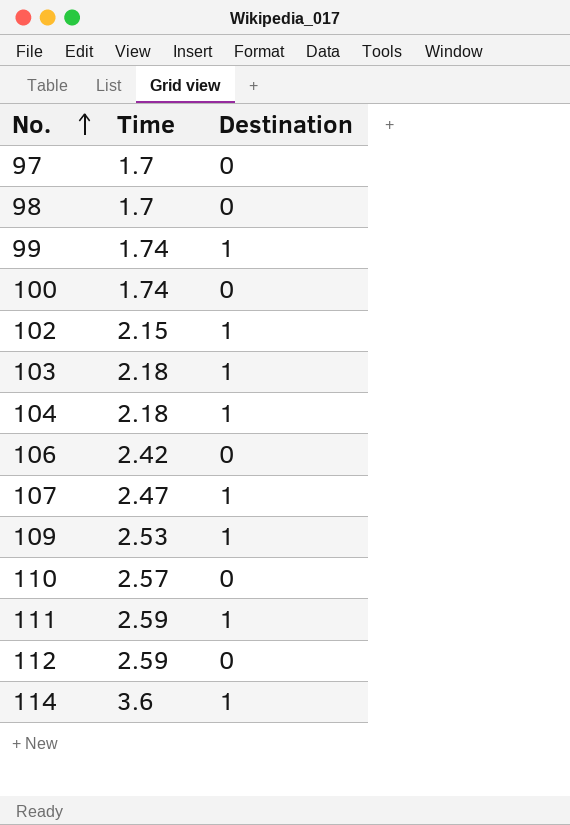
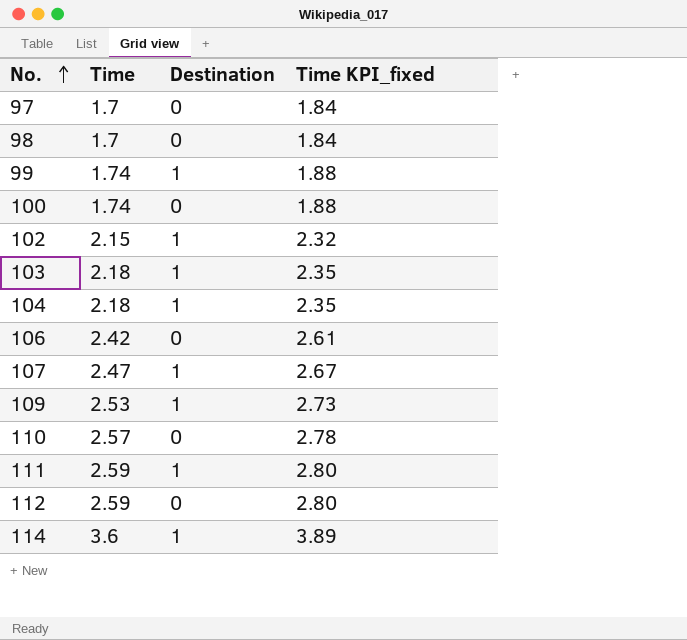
column Time KPI_fixed | formula: none -> [Time] * 1.08

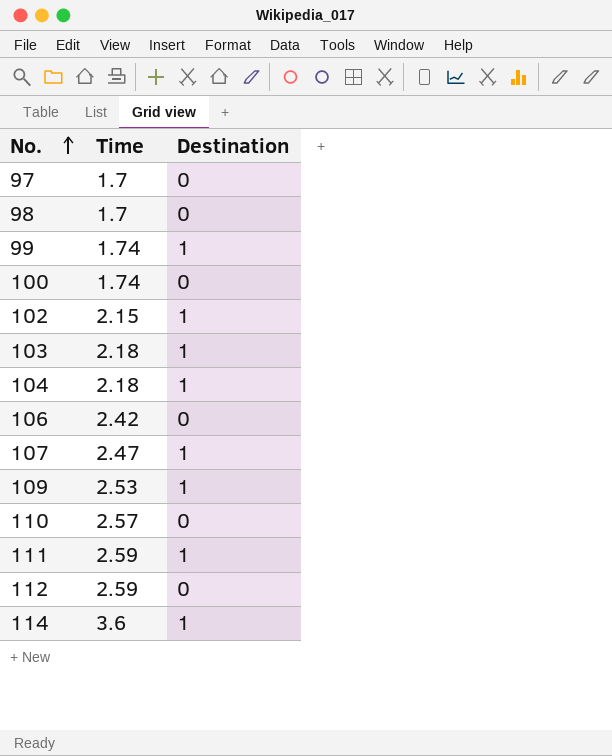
column Time KPI_fixed | formula: [Time] * 1.08 -> none

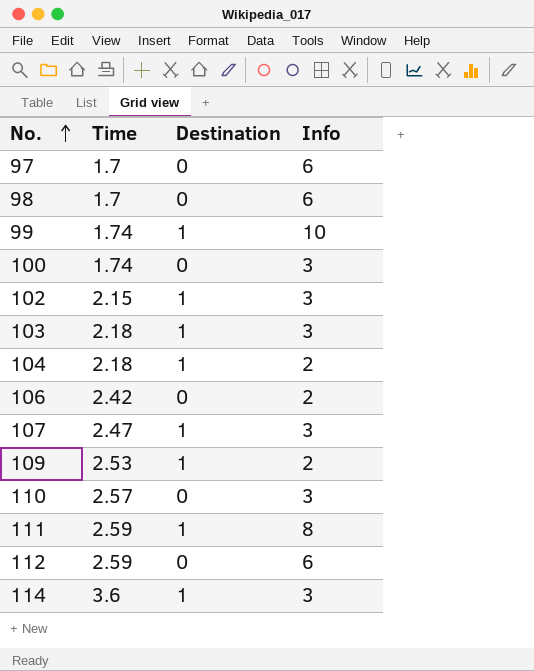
column Info | position: none -> 4

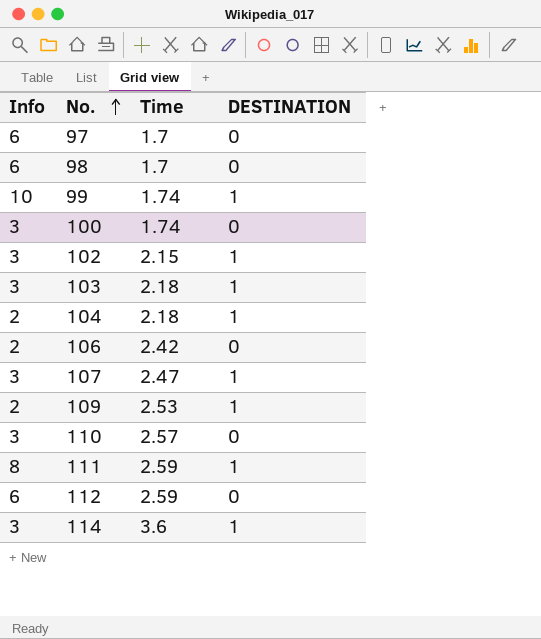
column Info | position: 4 -> 1
column name: Destination -> DESTINATION

